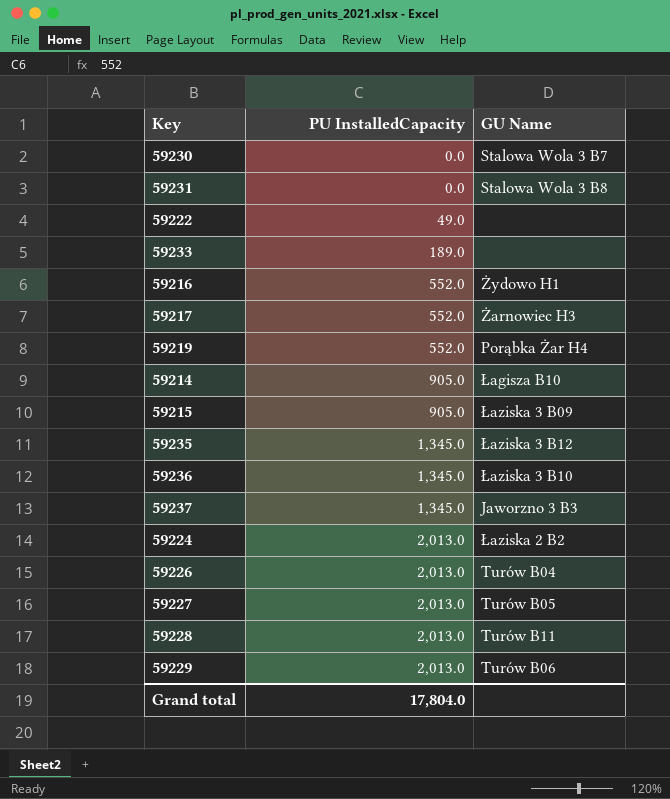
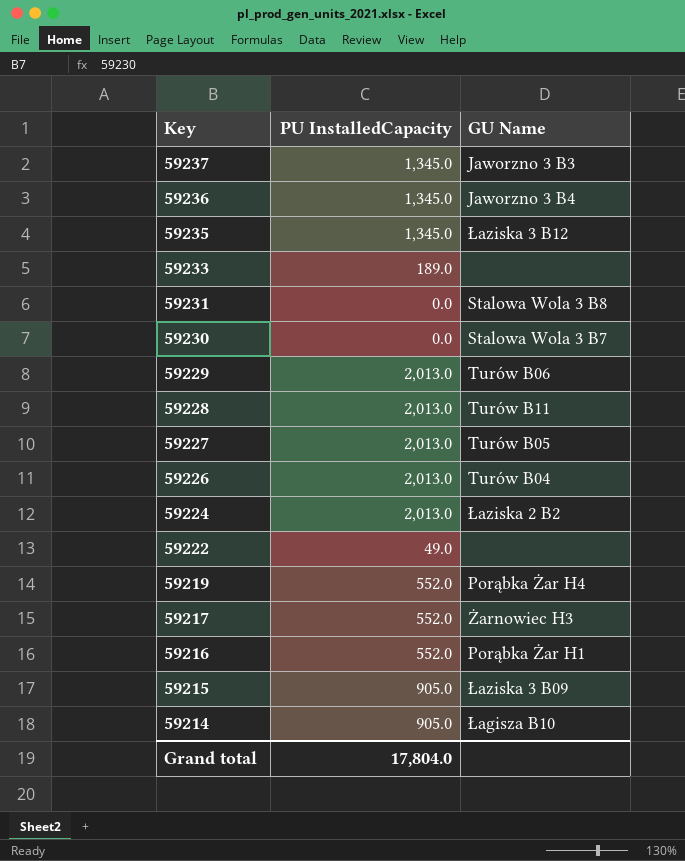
row order: PU InstalledCapacity ascending -> Key descending
59236 | GU Name: Łaziska 3 B10 -> Jaworzno 3 B4
59216 | GU Name: Żydowo H1 -> Porąbka Żar H1

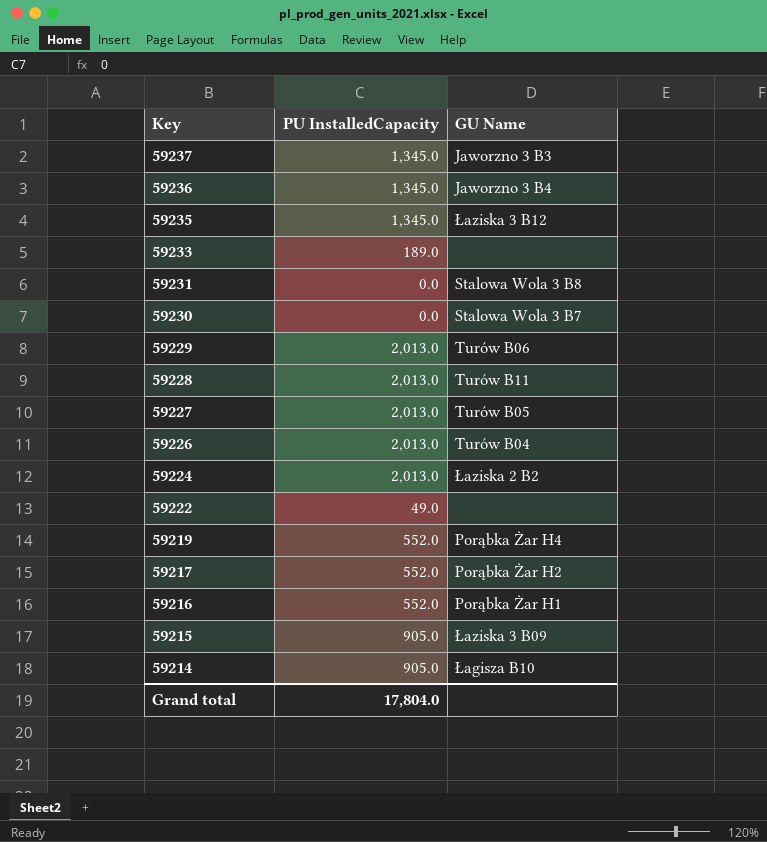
59217 | GU Name: Żarnowiec H3 -> Porąbka Żar H2

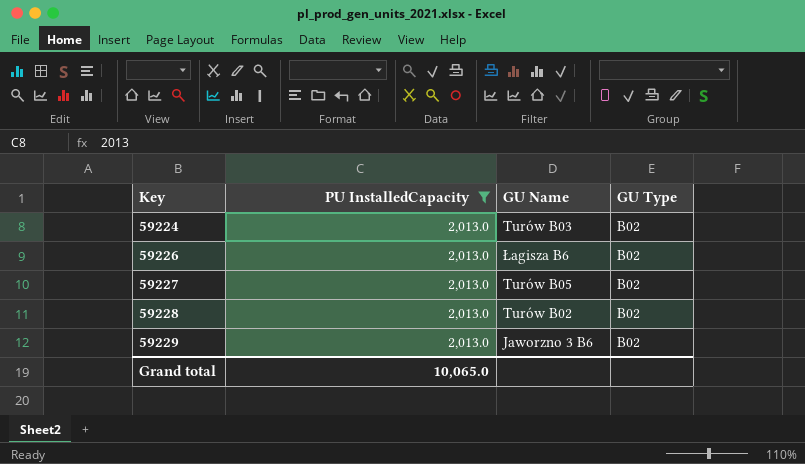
filter: none -> PU InstalledCapacity = 2,013.0
row order: Key descending -> Key ascending
column GU Type | position: none -> 4
59224 | GU Name: Łaziska 2 B2 -> Turów B03
59226 | GU Name: Turów B04 -> Łagisza B6
59228 | GU Name: Turów B11 -> Turów B02
59229 | GU Name: Turów B06 -> Jaworzno 3 B6
Grand total | PU InstalledCapacity: 17,804.0 -> 10,065.0

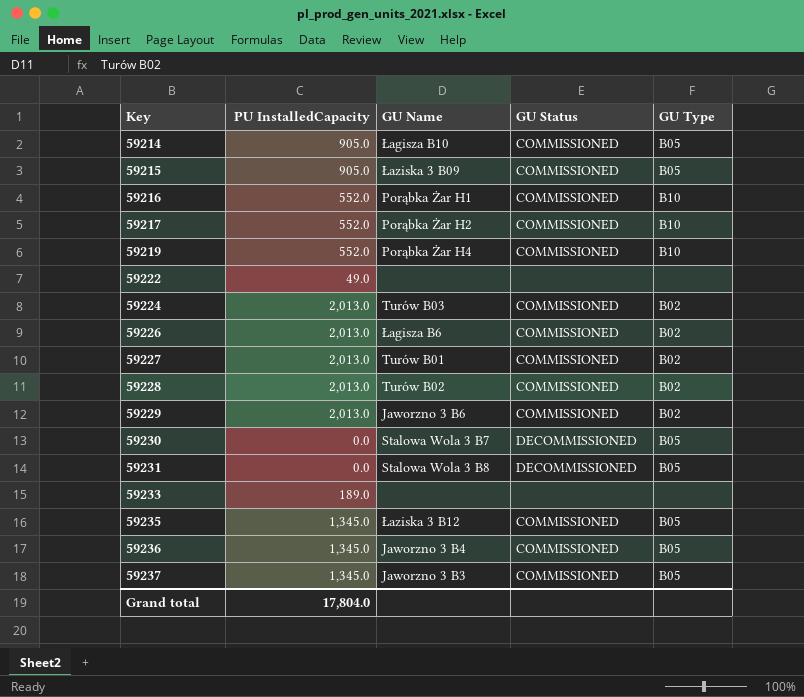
filter: PU InstalledCapacity = 2,013.0 -> none
column GU Status | position: none -> 4
59227 | GU Name: Turów B05 -> Turów B01
Grand total | PU InstalledCapacity: 10,065.0 -> 17,804.0

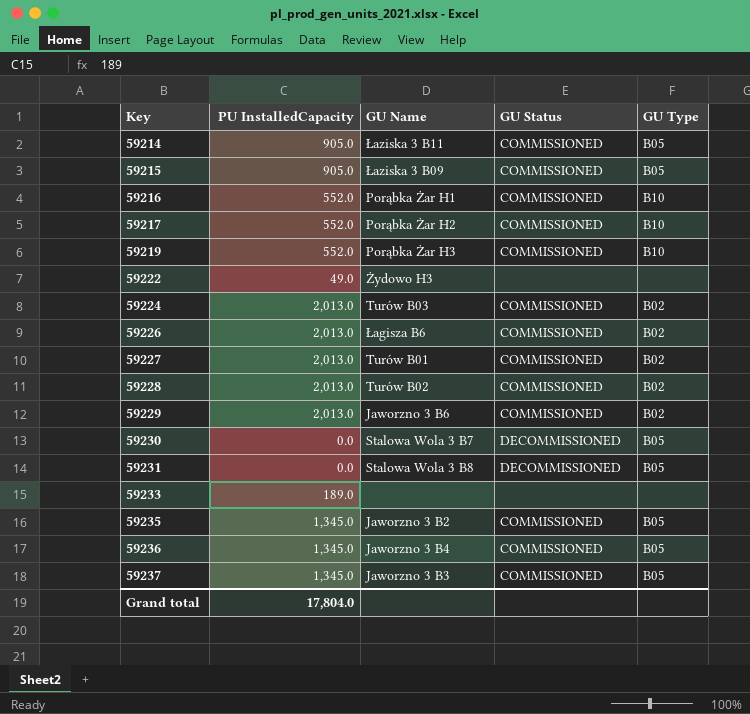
59214 | GU Name: Łagisza B10 -> Łaziska 3 B11
59219 | GU Name: Porąbka Żar H4 -> Porąbka Żar H3
59222 | GU Name: none -> Żydowo H3
59235 | GU Name: Łaziska 3 B12 -> Jaworzno 3 B2

